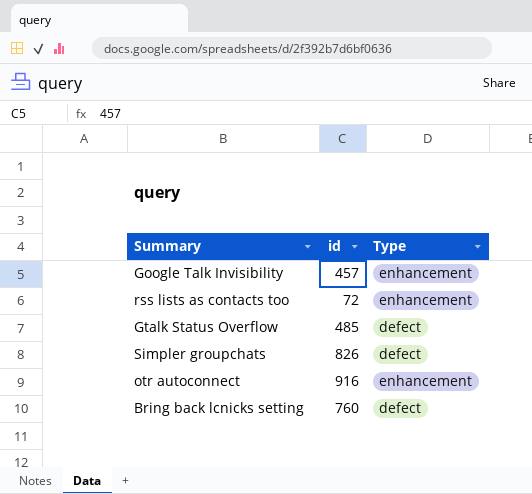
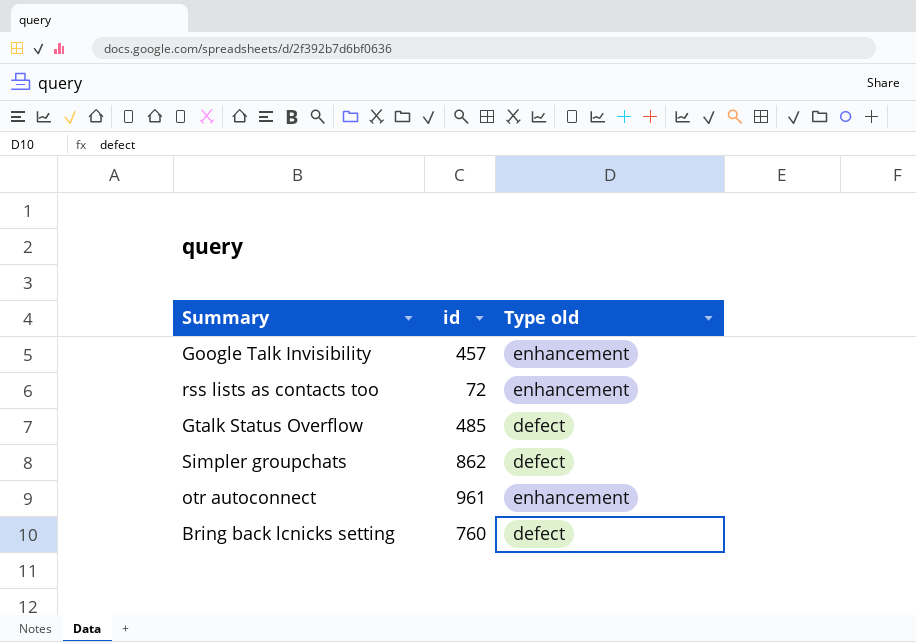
column name: Type -> Type old
Simpler groupchats | id: 826 -> 862
otr autoconnect | id: 916 -> 961

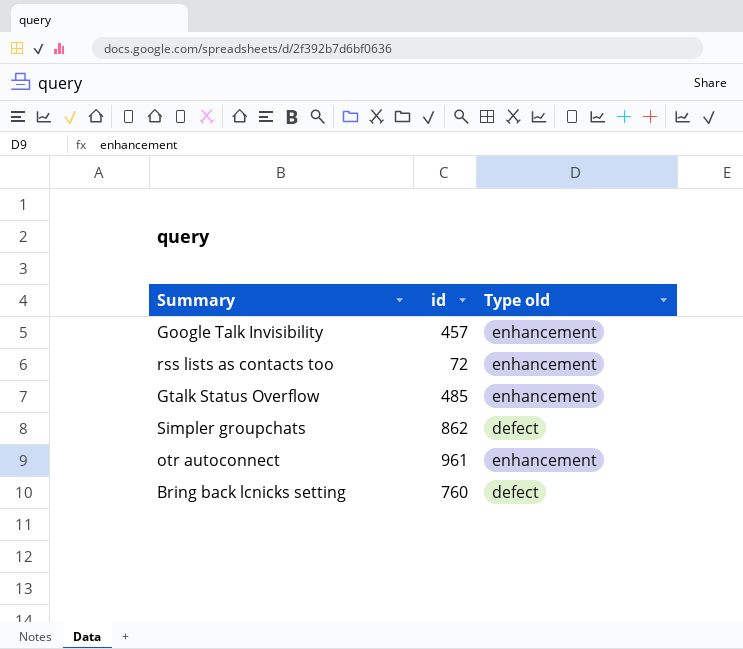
Gtalk Status Overflow | Type old: defect -> enhancement

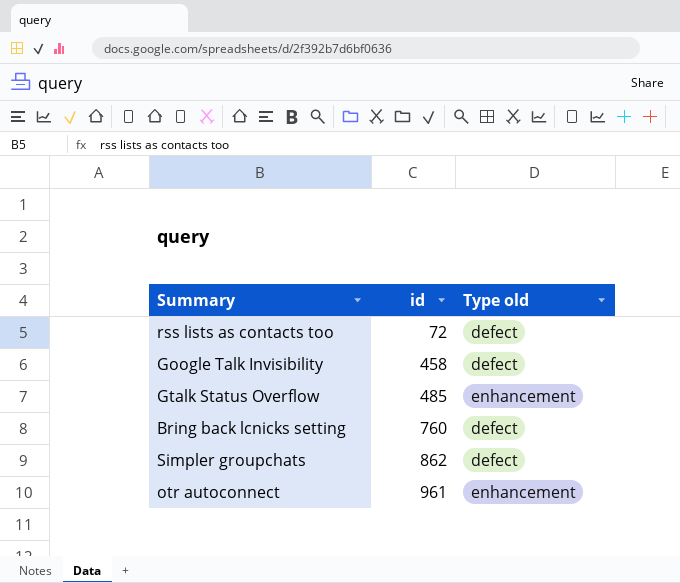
row order: none -> id ascending
rss lists as contacts too | Type old: enhancement -> defect
Google Talk Invisibility | id: 457 -> 458
Google Talk Invisibility | Type old: enhancement -> defect

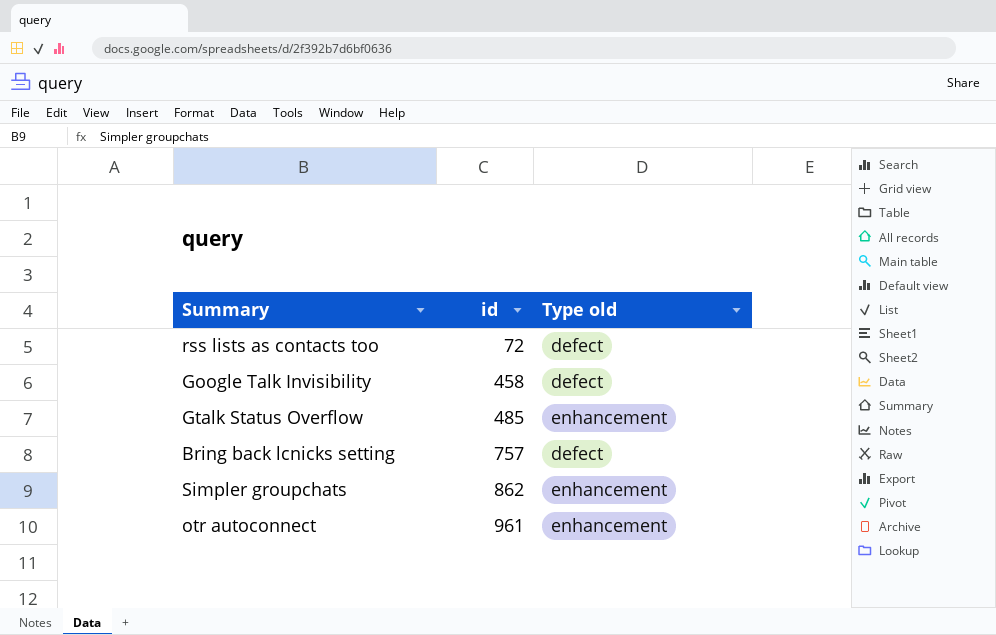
Bring back lcnicks setting | id: 760 -> 757
Simpler groupchats | Type old: defect -> enhancement

